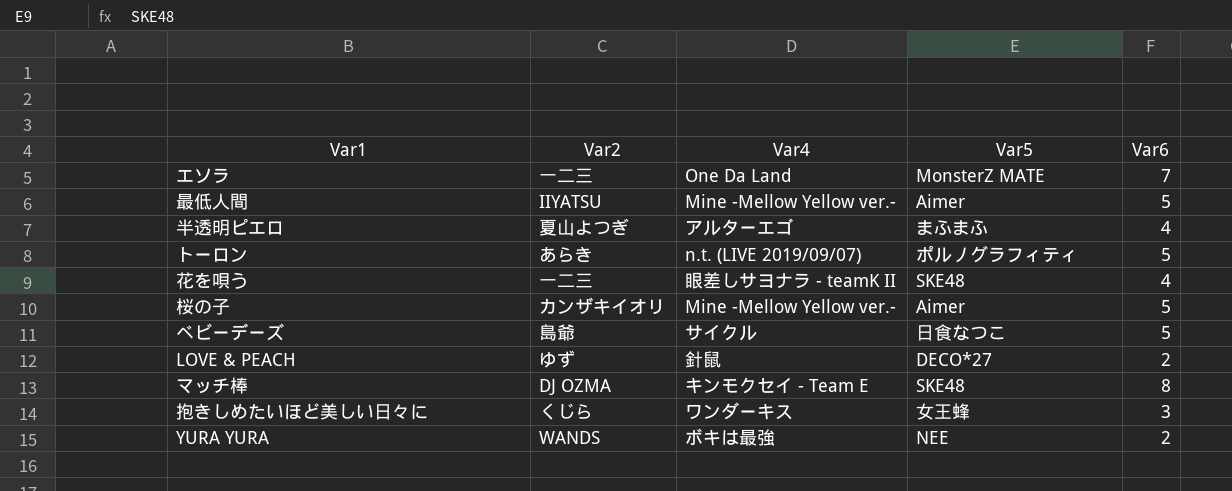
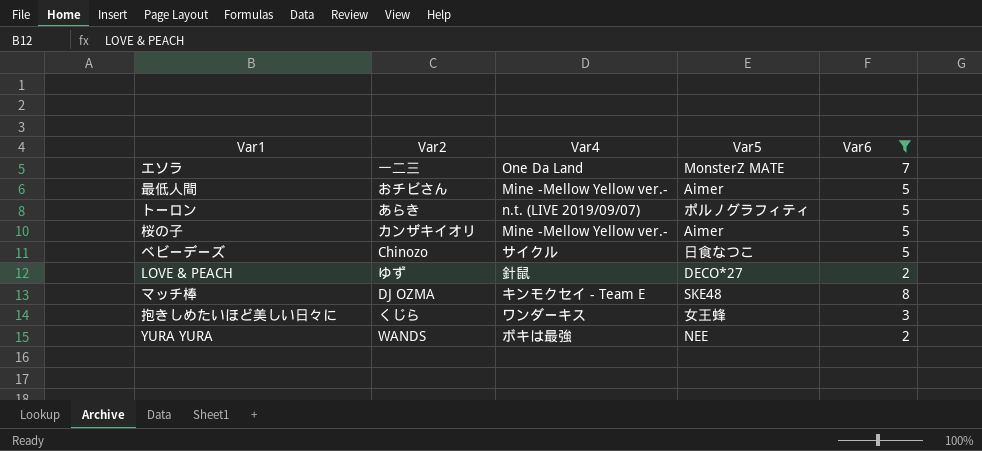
filter: none -> Var6 != 4
最低人間 | Var2: IIYATSU -> おチビさん
ベビーデーズ | Var2: 島爺 -> Chinozo

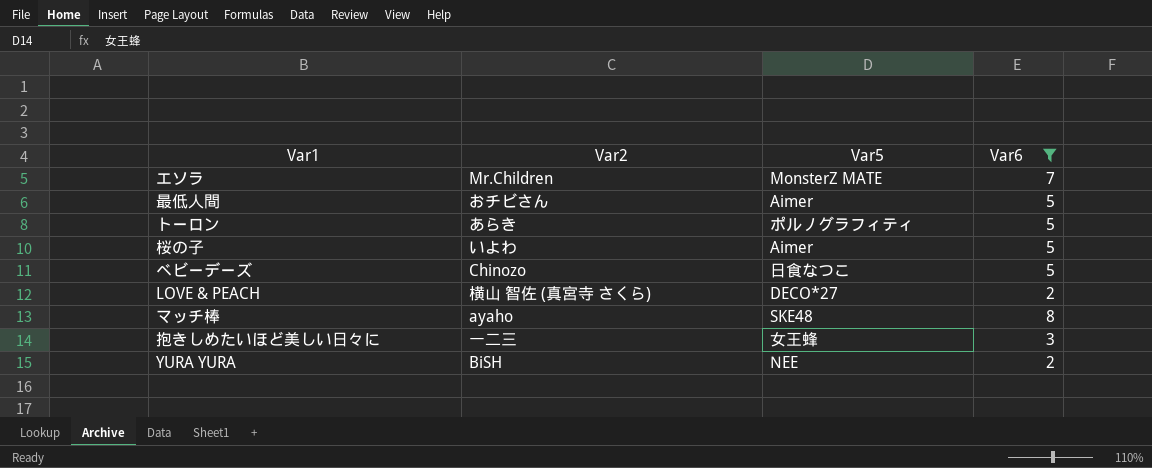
column Var4 | position: 3 -> none
エソラ | Var2: 一二三 -> Mr.Children
桜の子 | Var2: カンザキイオリ -> いよわ
LOVE & PEACH | Var2: ゆず -> 横山 智佐 (真宮寺 さくら)
マッチ棒 | Var2: DJ OZMA -> ayaho
抱きしめたいほど美しい日々に | Var2: くじら -> 一二三
YURA YURA | Var2: WANDS -> BiSH

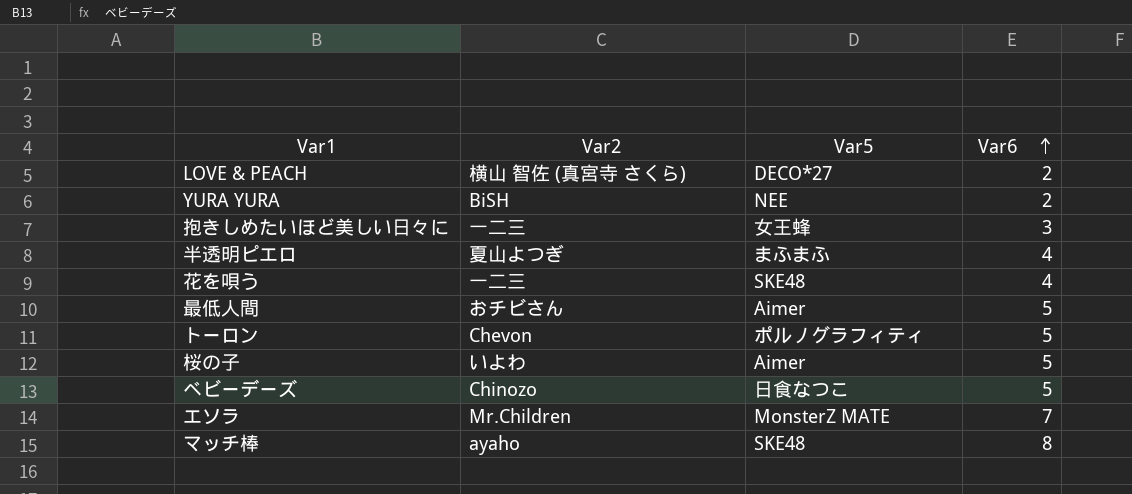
filter: Var6 != 4 -> none
row order: none -> Var6 ascending
トーロン | Var2: あらき -> Chevon

